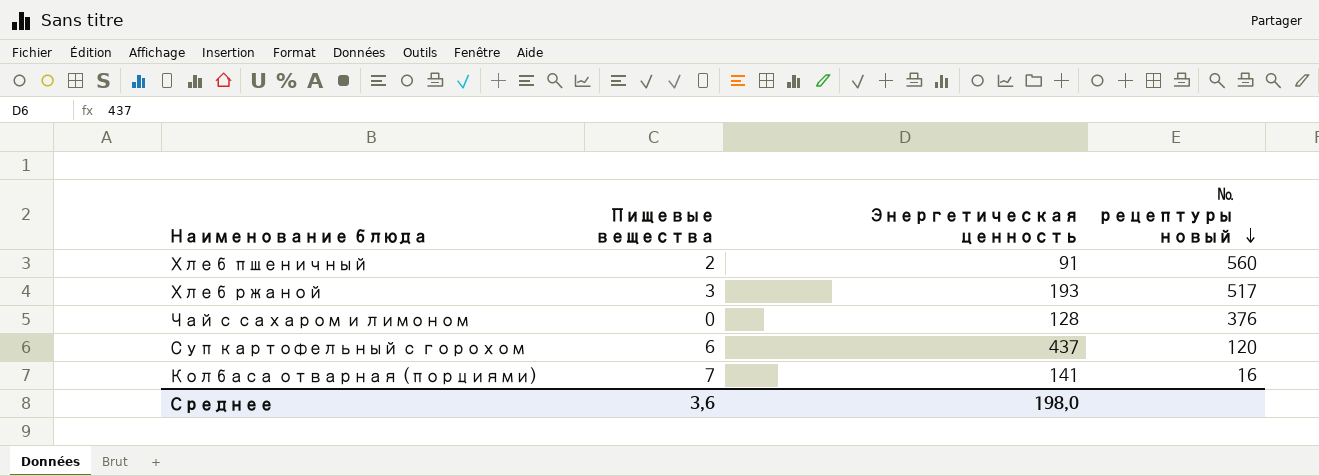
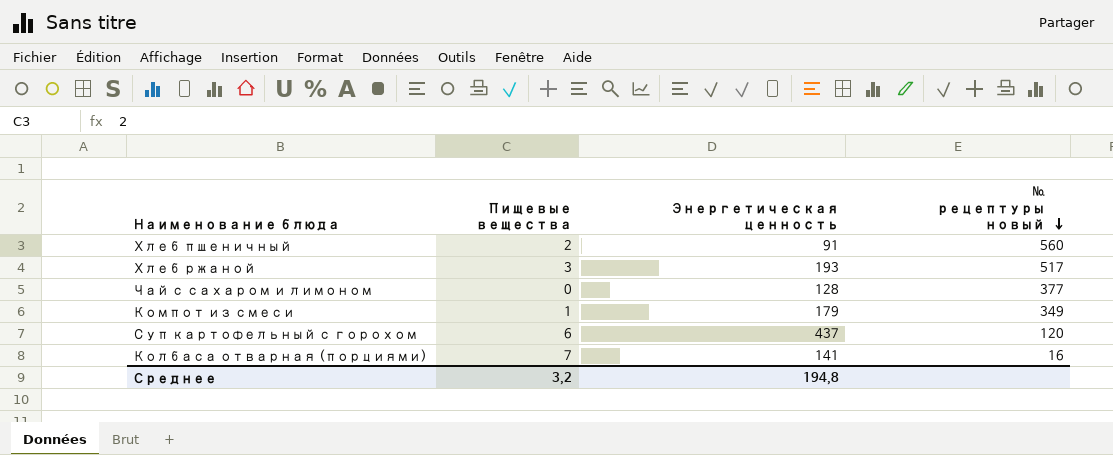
Чай с сахаром и лимоном | № рецептуры новый: 376 -> 377
row Компот из смеси: none -> 1 | 179 | 349
Среднее | Пищевые вещества: 3,6 -> 3,2
Среднее | Энергетическая ценность: 198,0 -> 194,8

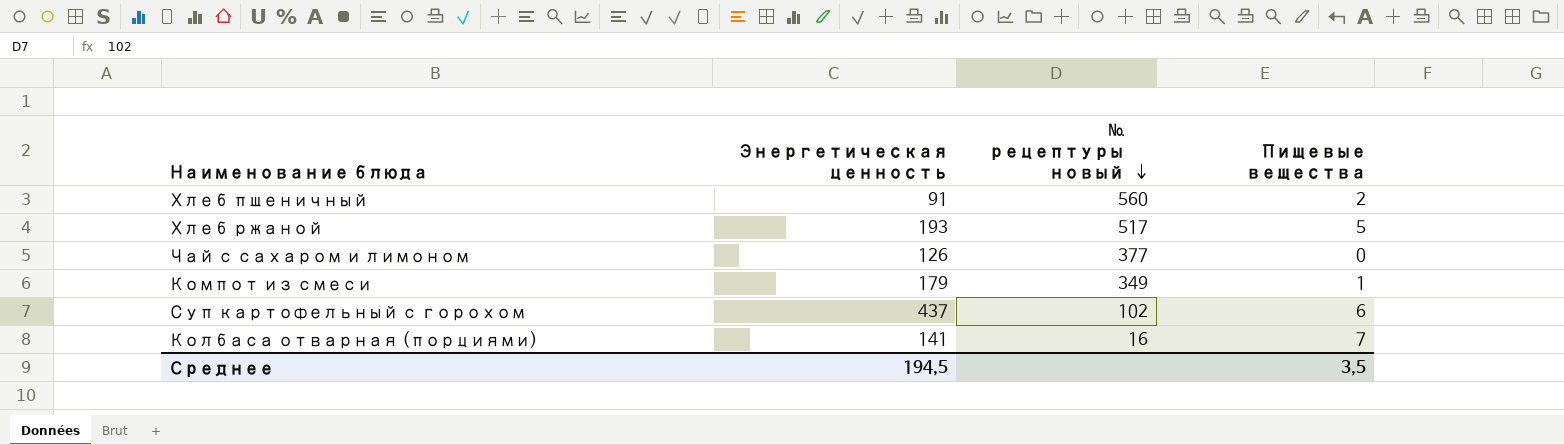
column Пищевые вещества | position: 2 -> 4
Хлеб ржаной | Пищевые вещества: 3 -> 5
Чай с сахаром и лимоном | Энергетическая ценность: 128 -> 126
Суп картофельный с горохом | № рецептуры новый: 120 -> 102
Среднее | Энергетическая ценность: 194,8 -> 194,5
Среднее | Пищевые вещества: 3,2 -> 3,5

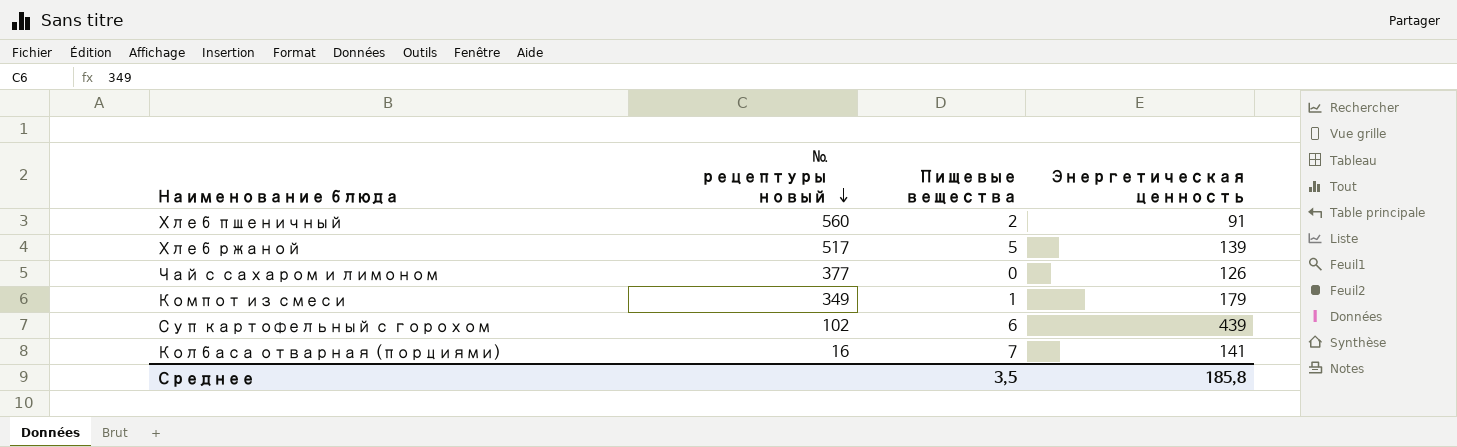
column Энергетическая ценность | position: 2 -> 4
Хлеб ржаной | Энергетическая ценность: 193 -> 139
Суп картофельный с горохом | Энергетическая ценность: 437 -> 439
Среднее | Энергетическая ценность: 194,5 -> 185,8

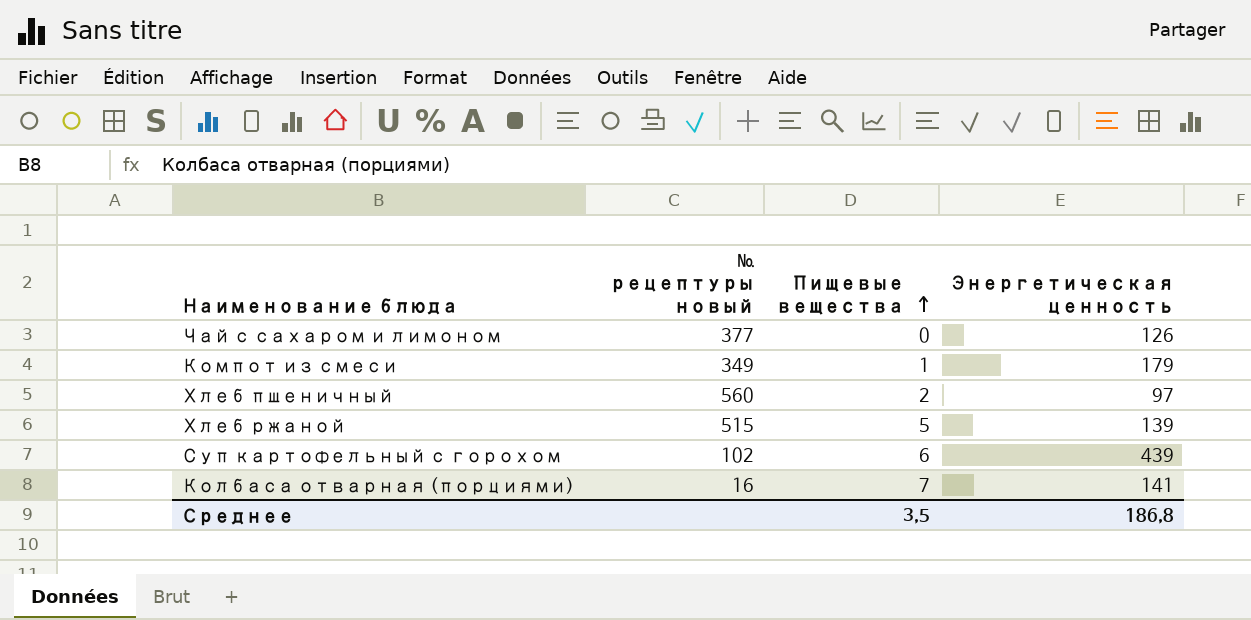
row order: № рецептуры новый descending -> Пищевые вещества ascending
Хлеб пшеничный | Энергетическая ценность: 91 -> 97
Хлеб ржаной | № рецептуры новый: 517 -> 515
Среднее | Энергетическая ценность: 185,8 -> 186,8

